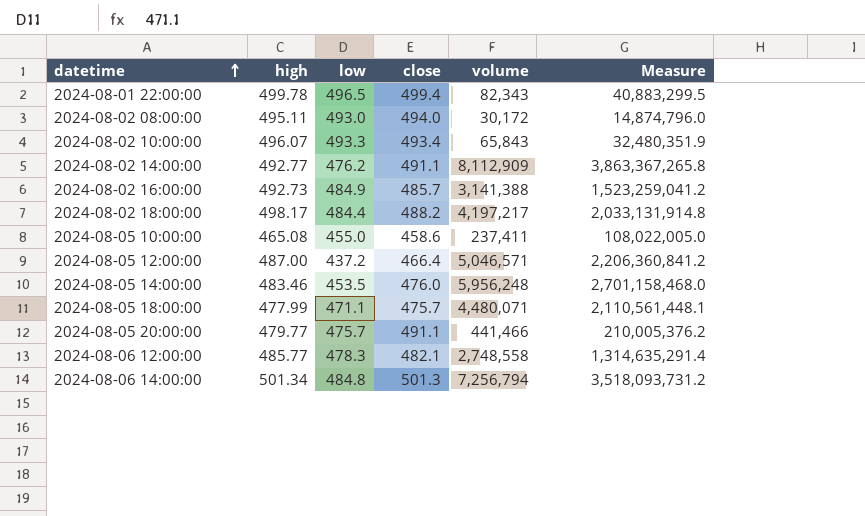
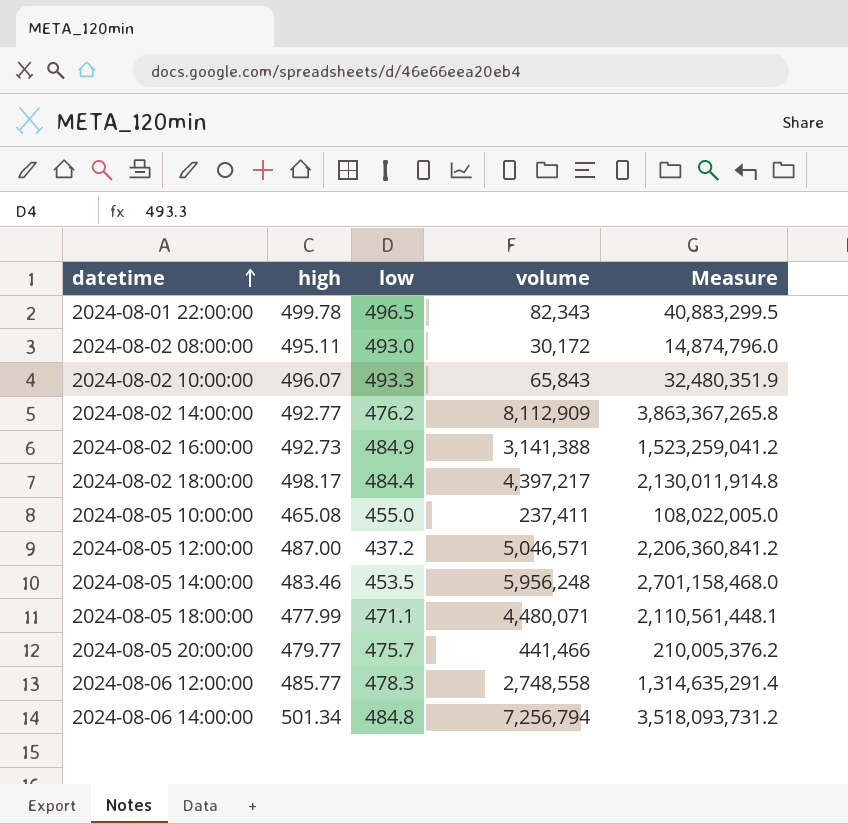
column close | position: 4 -> none
2024-08-02 18:00:00 | volume: 4,197,217 -> 4,397,217
2024-08-02 18:00:00 | Measure: 2,033,131,914.8 -> 2,130,011,914.8

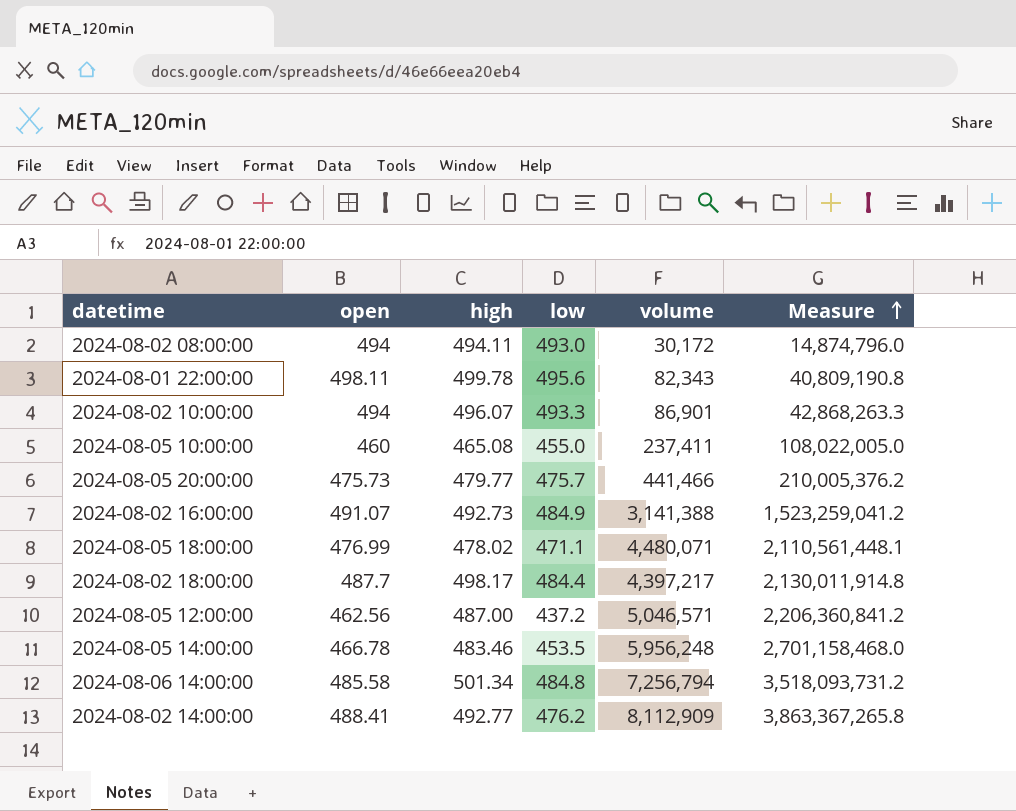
row order: datetime ascending -> Measure ascending
column open | position: none -> 2
row 2024-08-06 12:00:00: 485.77 | 478.3 | 2,748,558 | 1,314,635,291.4 -> none
2024-08-02 08:00:00 | high: 495.11 -> 494.11
2024-08-01 22:00:00 | low: 496.5 -> 495.6
2024-08-01 22:00:00 | Measure: 40,883,299.5 -> 40,809,190.8
2024-08-02 10:00:00 | volume: 65,843 -> 86,901
2024-08-02 10:00:00 | Measure: 32,480,351.9 -> 42,868,263.3
2024-08-05 18:00:00 | high: 477.99 -> 478.02

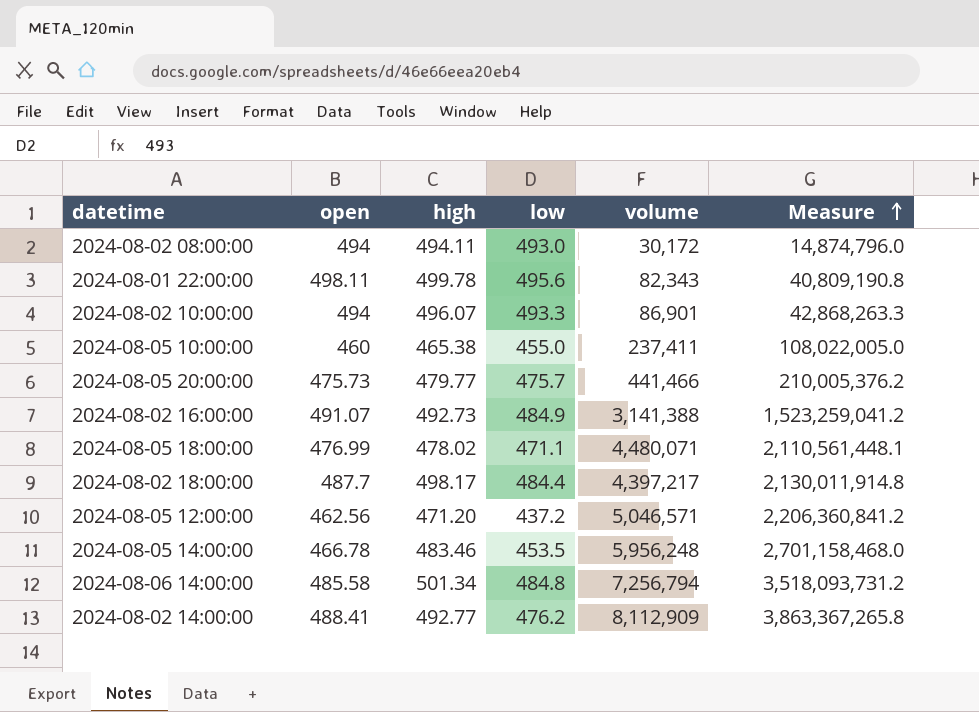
2024-08-05 10:00:00 | high: 465.08 -> 465.38
2024-08-05 12:00:00 | high: 487.00 -> 471.20

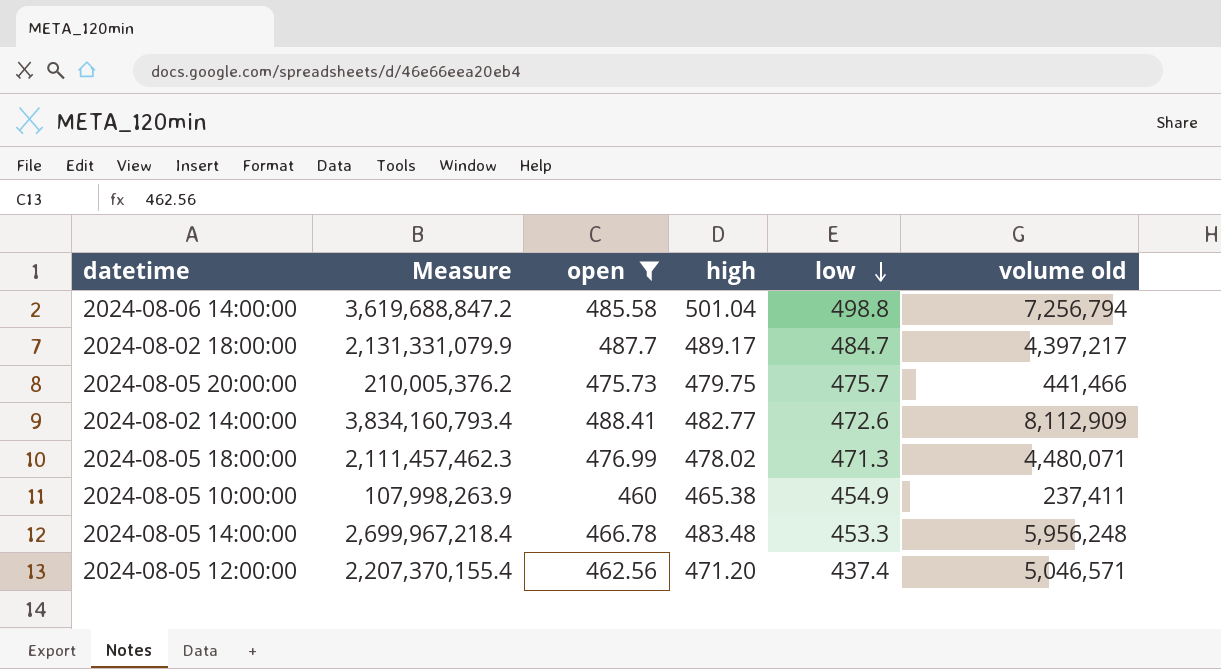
filter: none -> open <= 488.41
row order: Measure ascending -> low descending
column Measure | position: 6 -> 2
column name: volume -> volume old
2024-08-06 14:00:00 | Measure: 3,518,093,731.2 -> 3,619,688,847.2
2024-08-06 14:00:00 | high: 501.34 -> 501.04
2024-08-06 14:00:00 | low: 484.8 -> 498.8
2024-08-02 18:00:00 | Measure: 2,130,011,914.8 -> 2,131,331,079.9
2024-08-02 18:00:00 | high: 498.17 -> 489.17
2024-08-02 18:00:00 | low: 484.4 -> 484.7
2024-08-05 20:00:00 | high: 479.77 -> 479.75
2024-08-02 14:00:00 | Measure: 3,863,367,265.8 -> 3,834,160,793.4
2024-08-02 14:00:00 | high: 492.77 -> 482.77
2024-08-02 14:00:00 | low: 476.2 -> 472.6
2024-08-05 18:00:00 | Measure: 2,110,561,448.1 -> 2,111,457,462.3
2024-08-05 18:00:00 | low: 471.1 -> 471.3
2024-08-05 10:00:00 | Measure: 108,022,005.0 -> 107,998,263.9
2024-08-05 10:00:00 | low: 455.0 -> 454.9
2024-08-05 14:00:00 | Measure: 2,701,158,468.0 -> 2,699,967,218.4
2024-08-05 14:00:00 | high: 483.46 -> 483.48
2024-08-05 14:00:00 | low: 453.5 -> 453.3
2024-08-05 12:00:00 | Measure: 2,206,360,841.2 -> 2,207,370,155.4
2024-08-05 12:00:00 | low: 437.2 -> 437.4

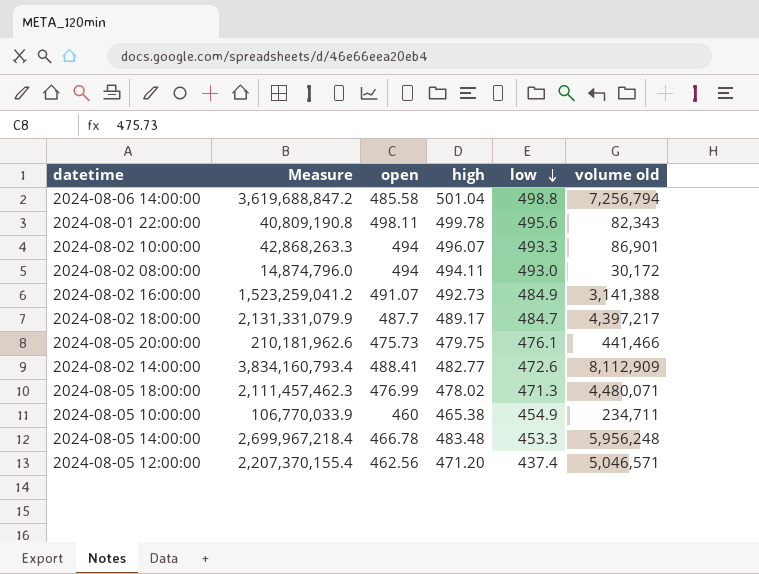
filter: open <= 488.41 -> none
2024-08-05 20:00:00 | Measure: 210,005,376.2 -> 210,181,962.6
2024-08-05 20:00:00 | low: 475.7 -> 476.1
2024-08-05 10:00:00 | Measure: 107,998,263.9 -> 106,770,033.9
2024-08-05 10:00:00 | volume old: 237,411 -> 234,711

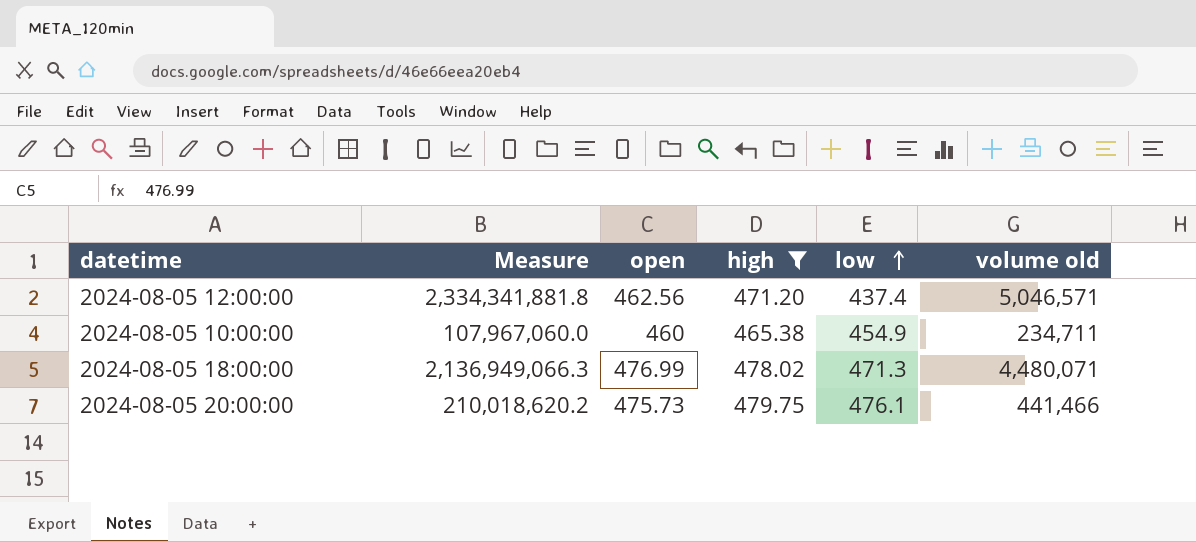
filter: none -> high <= 479.75
row order: low descending -> low ascending
column Measure | formula: [low] * [volume old] -> [open] * [volume old]

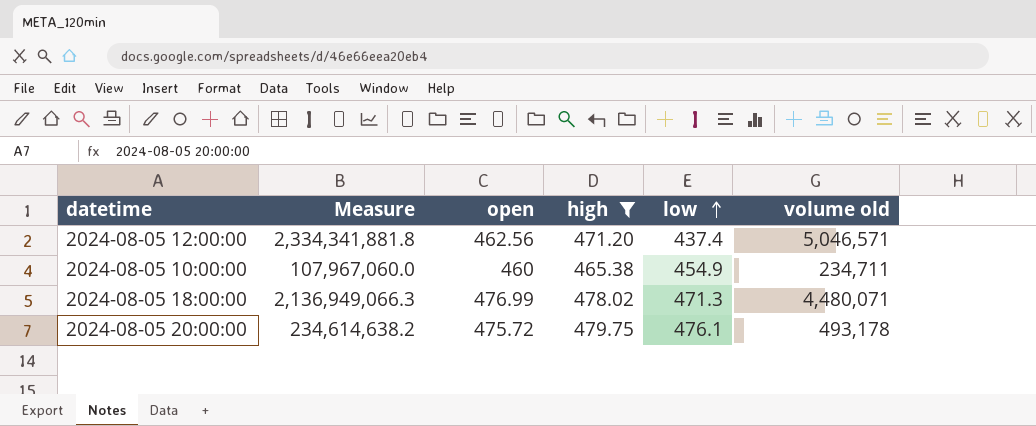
2024-08-05 20:00:00 | Measure: 210,018,620.2 -> 234,614,638.2
2024-08-05 20:00:00 | open: 475.73 -> 475.72
2024-08-05 20:00:00 | volume old: 441,466 -> 493,178

